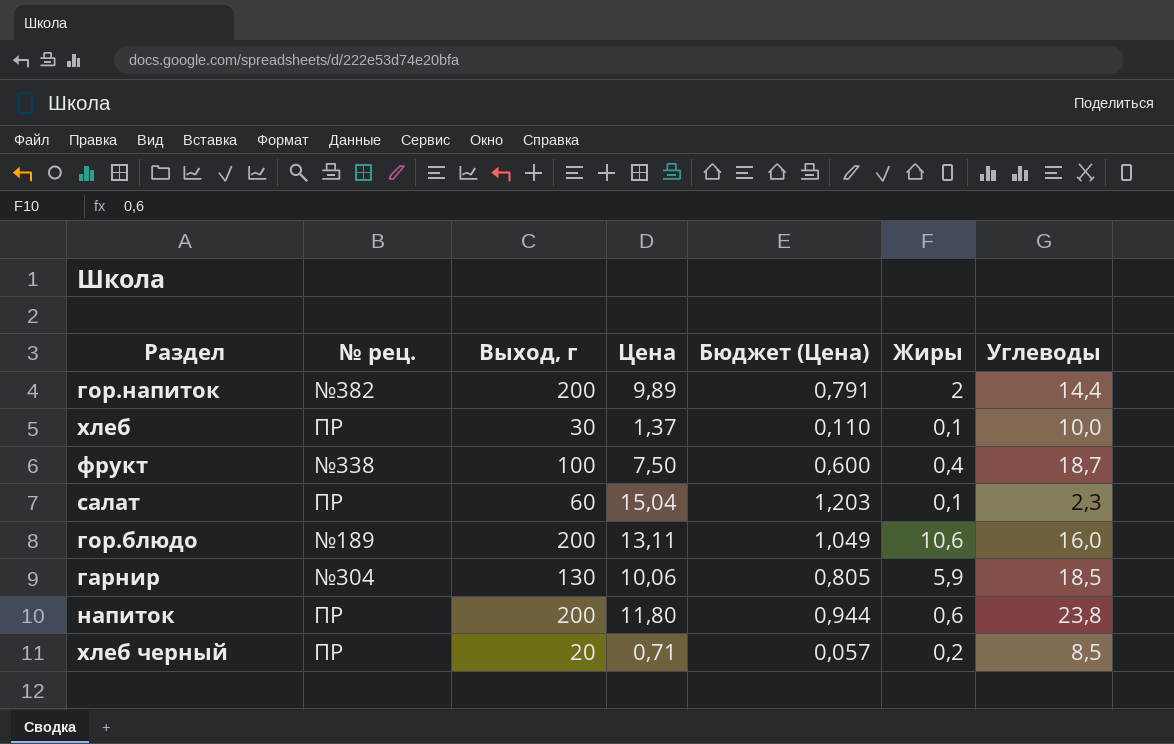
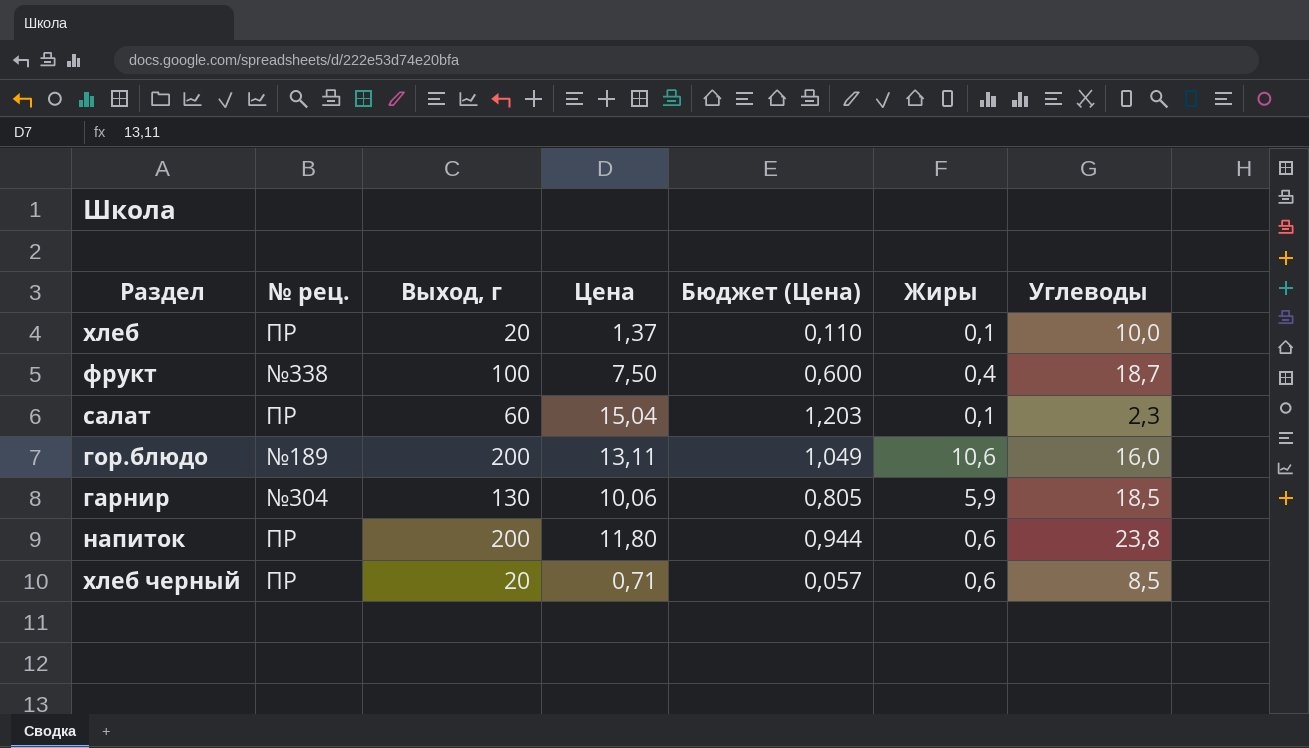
row гор.напиток: №382 | 200 | 9,89 | 0,791 | 2 | 14,4 -> none
хлеб | Выход, г: 30 -> 20
хлеб черный | Жиры: 0,2 -> 0,6

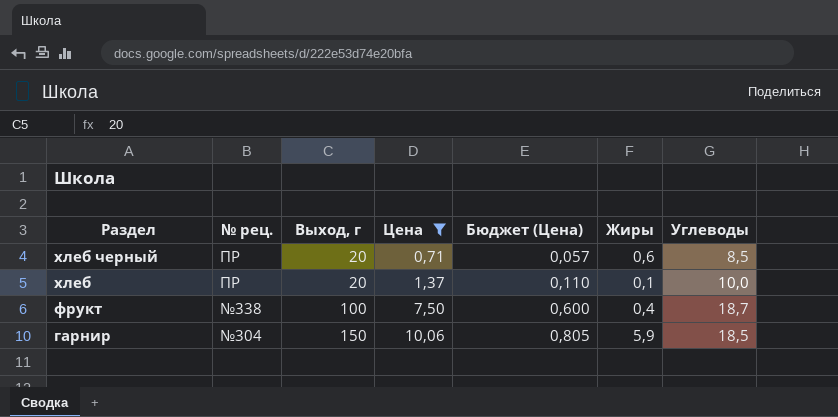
filter: none -> Цена <= 10,06
row order: none -> Раздел descending
гарнир | Выход, г: 130 -> 150

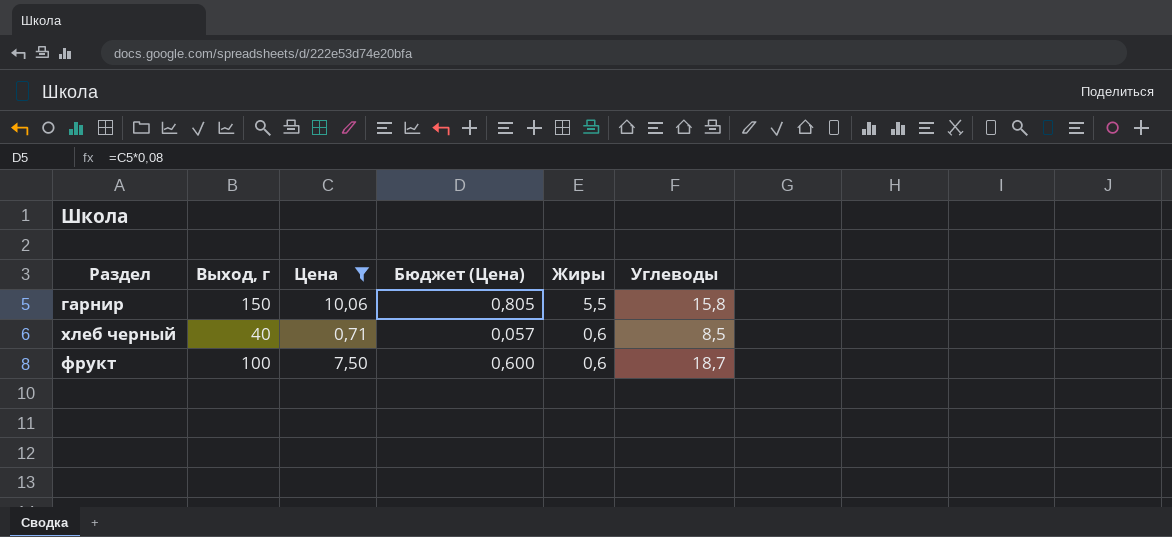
row order: Раздел descending -> Жиры descending
column № рец. | position: 2 -> none
row хлеб: ПР | 20 | 1,37 | 0,110 | 0,1 | 10,0 -> none
гарнир | Жиры: 5,9 -> 5,5
гарнир | Углеводы: 18,5 -> 15,8
хлеб черный | Выход, г: 20 -> 40
фрукт | Жиры: 0,4 -> 0,6

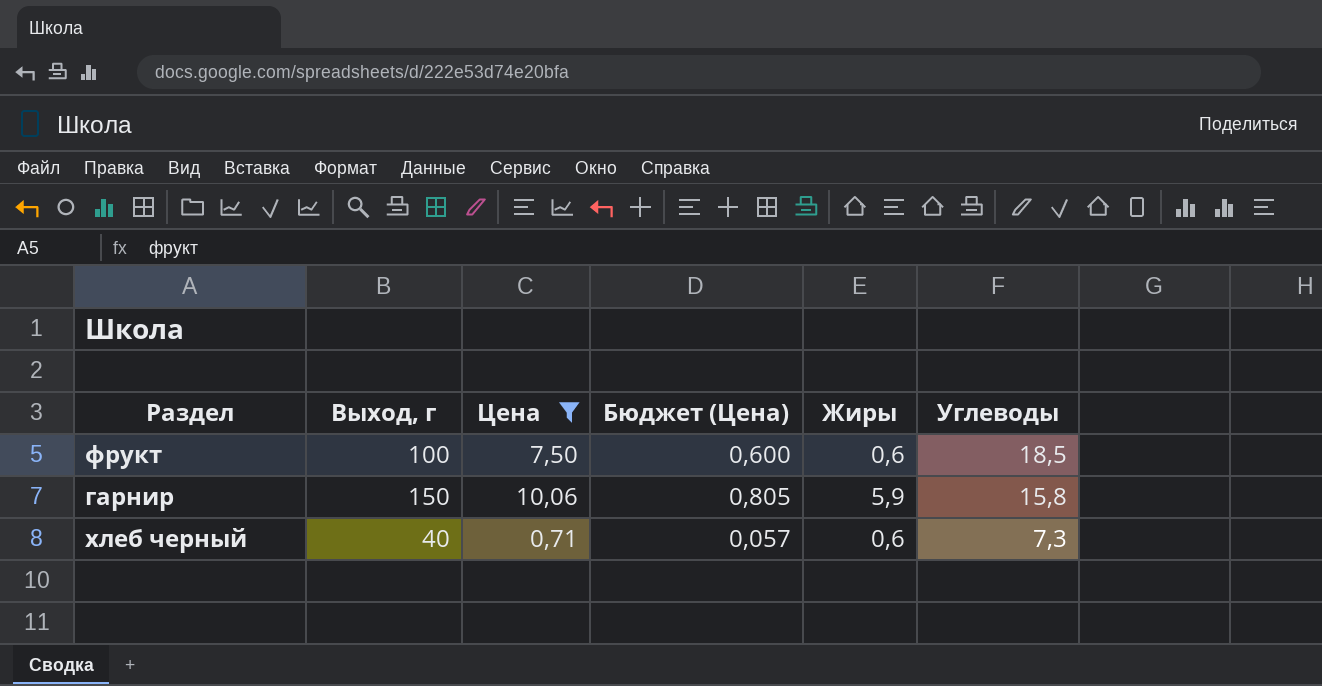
row order: Жиры descending -> Углеводы descending
фрукт | Углеводы: 18,7 -> 18,5
гарнир | Жиры: 5,5 -> 5,9
хлеб черный | Углеводы: 8,5 -> 7,3

